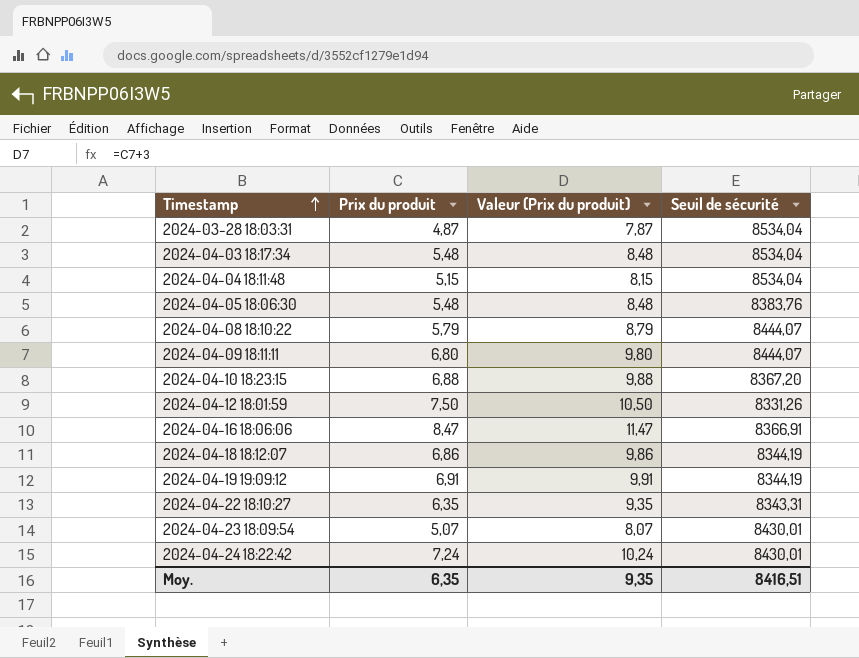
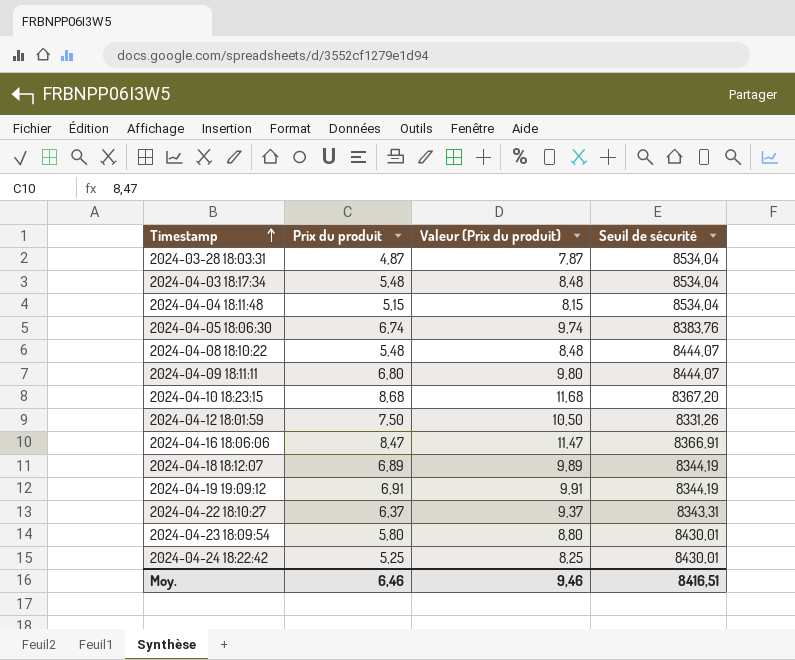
2024-04-05 18:06:30 | Prix du produit: 5,48 -> 6,74
2024-04-05 18:06:30 | Valeur (Prix du produit): 8,48 -> 9,74
2024-04-08 18:10:22 | Prix du produit: 5,79 -> 5,48
2024-04-08 18:10:22 | Valeur (Prix du produit): 8,79 -> 8,48
2024-04-10 18:23:15 | Prix du produit: 6,88 -> 8,68
2024-04-10 18:23:15 | Valeur (Prix du produit): 9,88 -> 11,68
2024-04-18 18:12:07 | Prix du produit: 6,86 -> 6,89
2024-04-18 18:12:07 | Valeur (Prix du produit): 9,86 -> 9,89
2024-04-22 18:10:27 | Prix du produit: 6,35 -> 6,37
2024-04-22 18:10:27 | Valeur (Prix du produit): 9,35 -> 9,37
2024-04-23 18:09:54 | Prix du produit: 5,07 -> 5,80
2024-04-23 18:09:54 | Valeur (Prix du produit): 8,07 -> 8,80
2024-04-24 18:22:42 | Prix du produit: 7,24 -> 5,25
2024-04-24 18:22:42 | Valeur (Prix du produit): 10,24 -> 8,25
Moy. | Prix du produit: 6,35 -> 6,46
Moy. | Valeur (Prix du produit): 9,35 -> 9,46

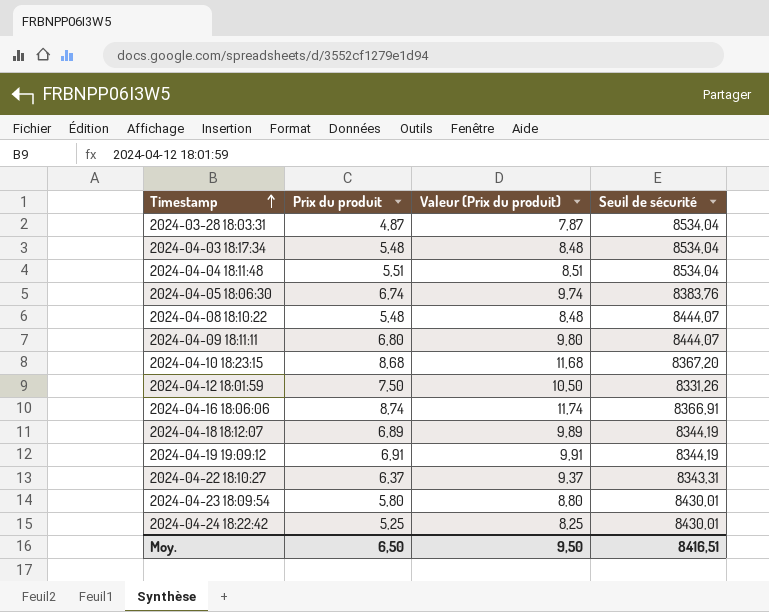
2024-04-04 18:11:48 | Prix du produit: 5,15 -> 5,51
2024-04-04 18:11:48 | Valeur (Prix du produit): 8,15 -> 8,51
2024-04-16 18:06:06 | Prix du produit: 8,47 -> 8,74
2024-04-16 18:06:06 | Valeur (Prix du produit): 11,47 -> 11,74
Moy. | Prix du produit: 6,46 -> 6,50
Moy. | Valeur (Prix du produit): 9,46 -> 9,50

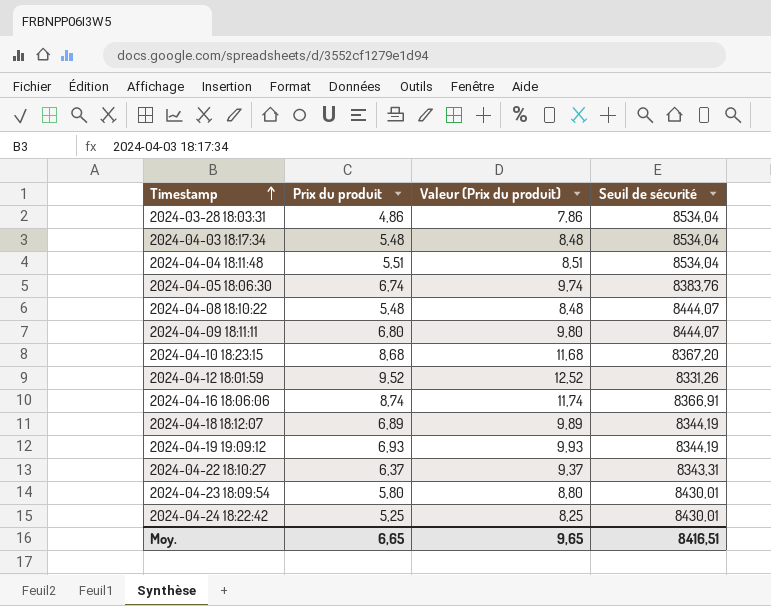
2024-03-28 18:03:31 | Prix du produit: 4,87 -> 4,86
2024-03-28 18:03:31 | Valeur (Prix du produit): 7,87 -> 7,86
2024-04-12 18:01:59 | Prix du produit: 7,50 -> 9,52
2024-04-12 18:01:59 | Valeur (Prix du produit): 10,50 -> 12,52
2024-04-19 19:09:12 | Prix du produit: 6,91 -> 6,93
2024-04-19 19:09:12 | Valeur (Prix du produit): 9,91 -> 9,93
Moy. | Prix du produit: 6,50 -> 6,65
Moy. | Valeur (Prix du produit): 9,50 -> 9,65

